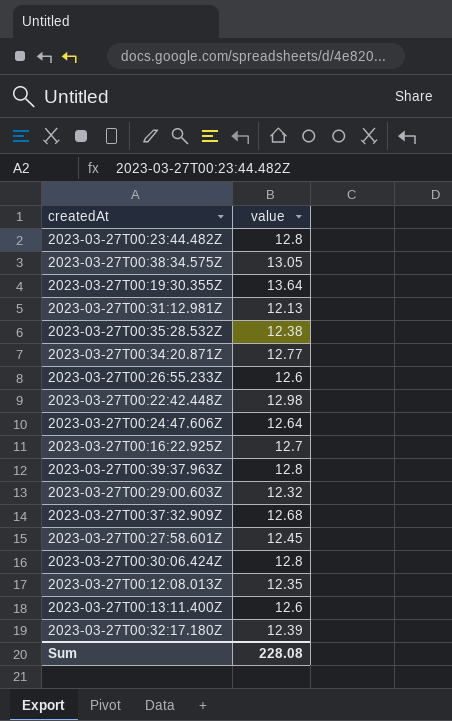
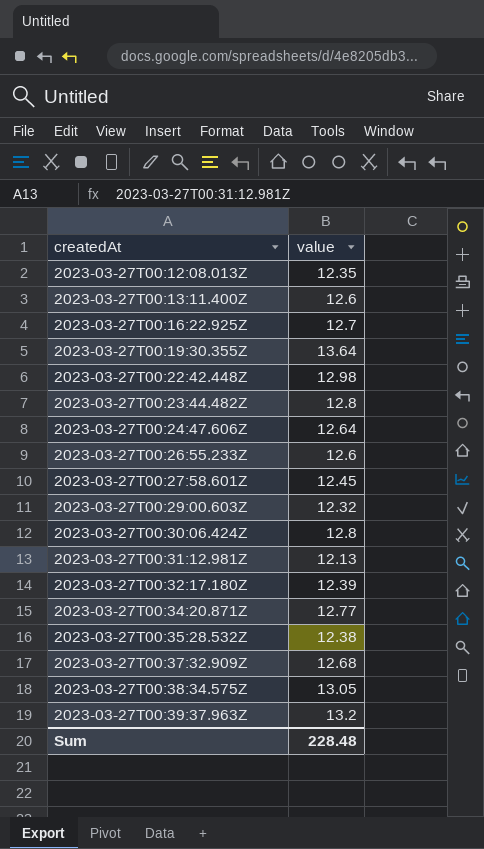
row order: none -> createdAt ascending
2023-03-27T00:39:37.963Z | value: 12.8 -> 13.2
Sum | value: 228.08 -> 228.48

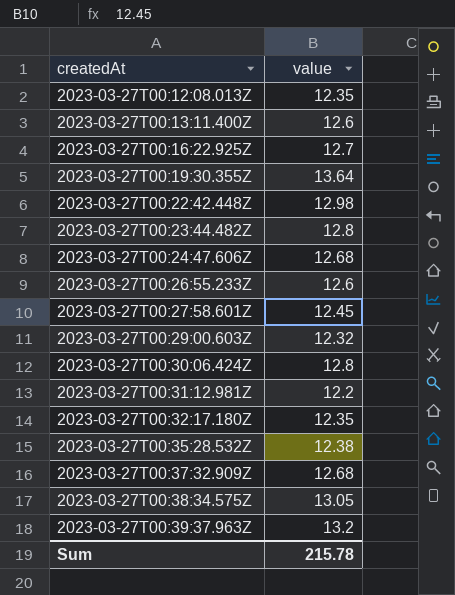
row 2023-03-27T00:34:20.871Z: 12.77 -> none
2023-03-27T00:24:47.606Z | value: 12.64 -> 12.68
2023-03-27T00:31:12.981Z | value: 12.13 -> 12.2
2023-03-27T00:32:17.180Z | value: 12.39 -> 12.35
Sum | value: 228.48 -> 215.78

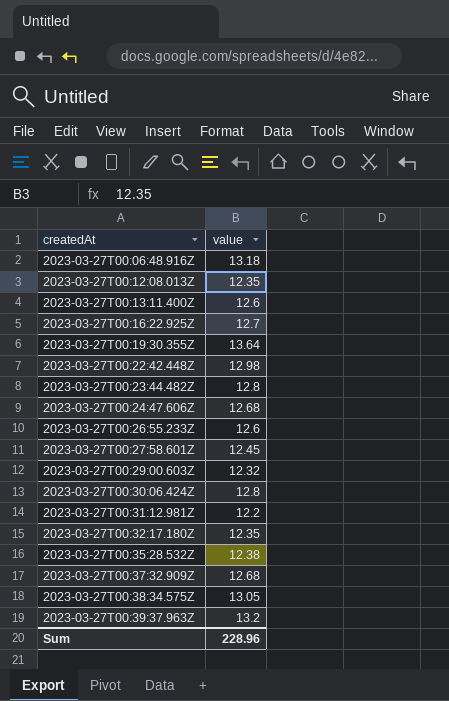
row 2023-03-27T00:06:48.916Z: none -> 13.18
Sum | value: 215.78 -> 228.96

